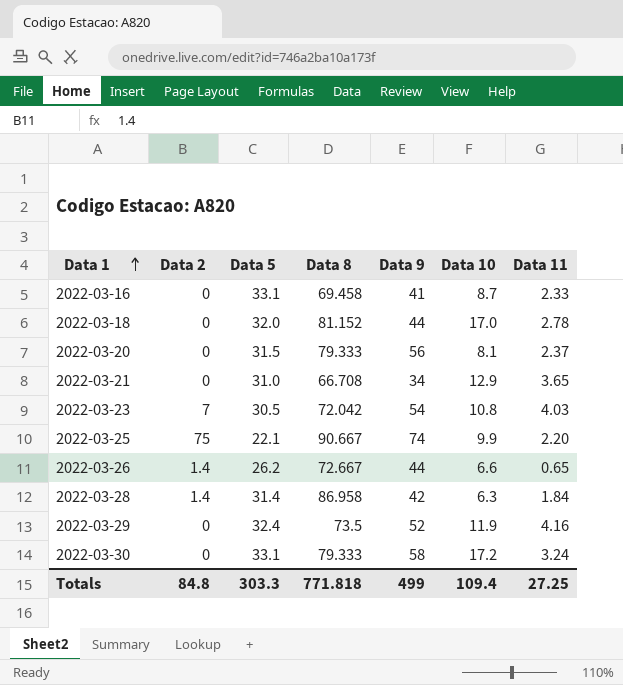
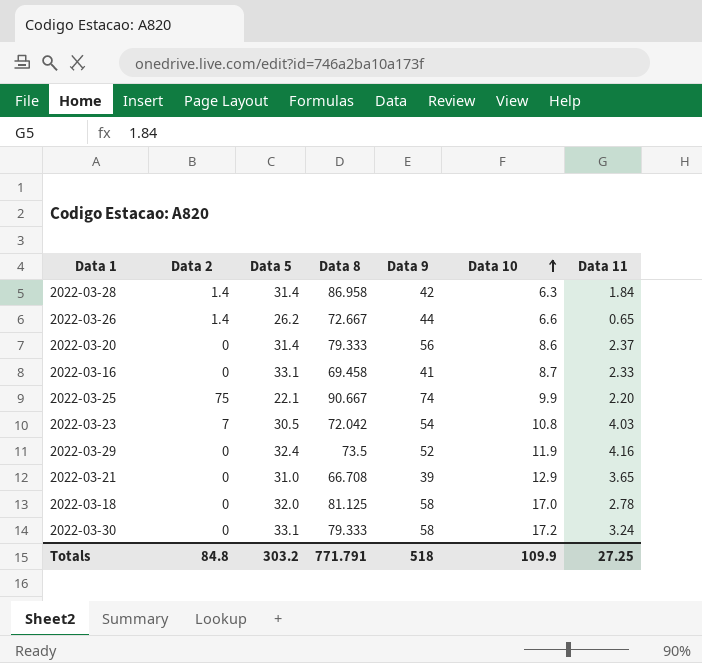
row order: Data 1 ascending -> Data 10 ascending
2022-03-20 | Data 5: 31.5 -> 31.4
2022-03-20 | Data 10: 8.1 -> 8.6
2022-03-21 | Data 9: 34 -> 39
2022-03-18 | Data 8: 81.152 -> 81.125
2022-03-18 | Data 9: 44 -> 58
Totals | Data 5: 303.3 -> 303.2
Totals | Data 8: 771.818 -> 771.791
Totals | Data 9: 499 -> 518
Totals | Data 10: 109.4 -> 109.9

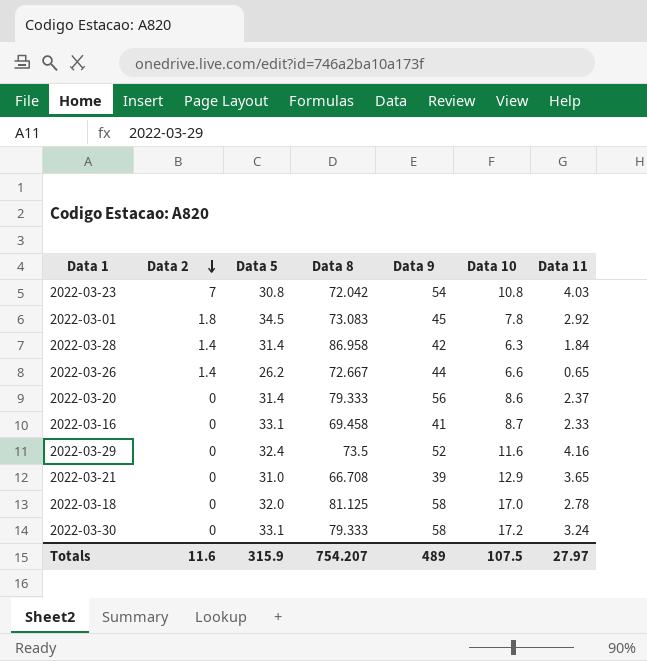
row order: Data 10 ascending -> Data 2 descending
row 2022-03-25: 75 | 22.1 | 90.667 | 74 | 9.9 | 2.20 -> none
2022-03-23 | Data 5: 30.5 -> 30.8
row 2022-03-01: none -> 1.8 | 34.5 | 73.083 | 45 | 7.8 | 2.92
2022-03-29 | Data 10: 11.9 -> 11.6
Totals | Data 2: 84.8 -> 11.6
Totals | Data 5: 303.2 -> 315.9
Totals | Data 8: 771.791 -> 754.207
Totals | Data 9: 518 -> 489
Totals | Data 10: 109.9 -> 107.5
Totals | Data 11: 27.25 -> 27.97

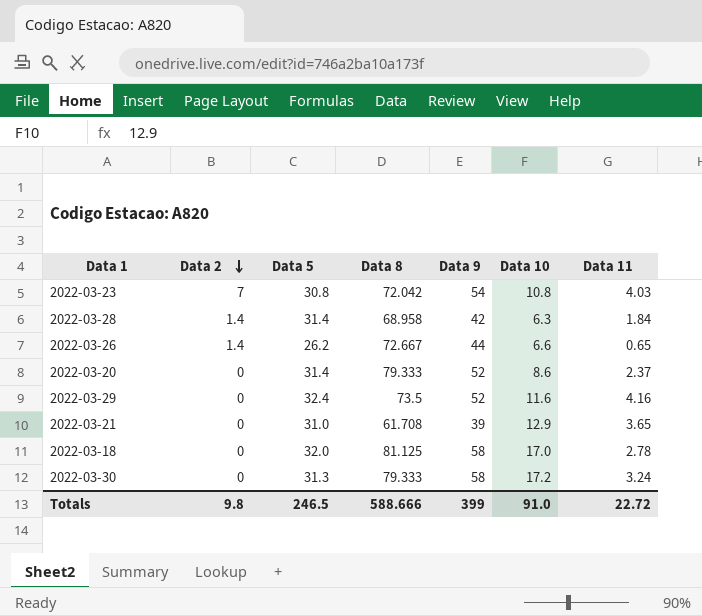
row 2022-03-01: 1.8 | 34.5 | 73.083 | 45 | 7.8 | 2.92 -> none
row 2022-03-16: 0 | 33.1 | 69.458 | 41 | 8.7 | 2.33 -> none
2022-03-28 | Data 8: 86.958 -> 68.958
2022-03-20 | Data 9: 56 -> 52
2022-03-21 | Data 8: 66.708 -> 61.708
2022-03-30 | Data 5: 33.1 -> 31.3
Totals | Data 2: 11.6 -> 9.8
Totals | Data 5: 315.9 -> 246.5
Totals | Data 8: 754.207 -> 588.666
Totals | Data 9: 489 -> 399
Totals | Data 10: 107.5 -> 91.0
Totals | Data 11: 27.97 -> 22.72

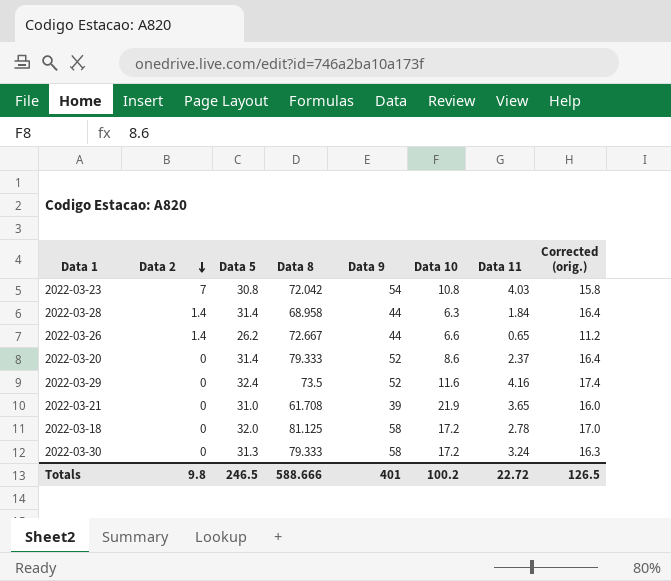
column Corrected (orig.) | formula: none -> [Data 5] - 15
2022-03-28 | Data 9: 42 -> 44
2022-03-21 | Data 10: 12.9 -> 21.9
2022-03-18 | Data 10: 17.0 -> 17.2
Totals | Data 9: 399 -> 401
Totals | Data 10: 91.0 -> 100.2

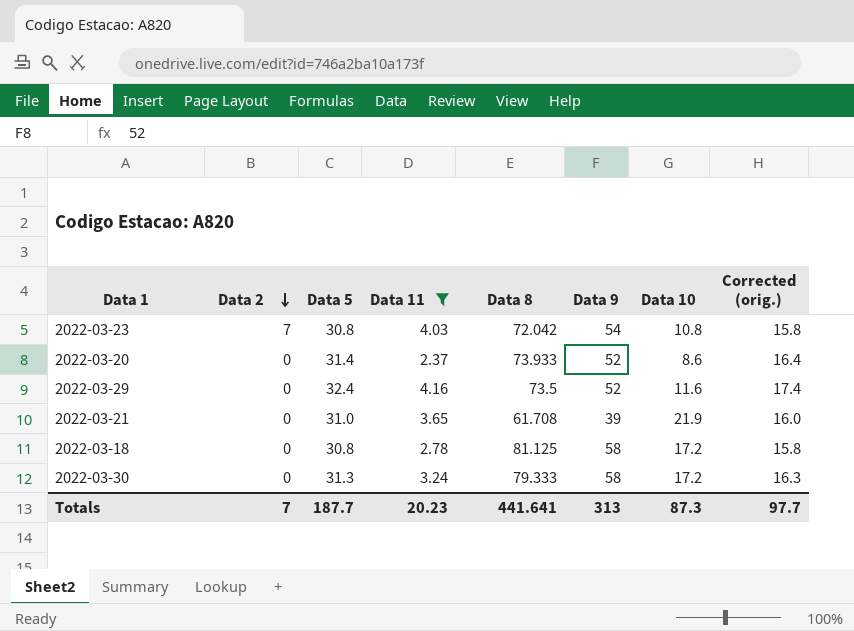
filter: none -> Data 11 >= 2.37
column Data 11 | position: 7 -> 4
2022-03-20 | Data 8: 79.333 -> 73.933
2022-03-18 | Data 5: 32.0 -> 30.8
2022-03-18 | Corrected (orig.): 17.0 -> 15.8
Totals | Data 2: 9.8 -> 7
Totals | Data 5: 246.5 -> 187.7
Totals | Data 11: 22.72 -> 20.23
Totals | Data 8: 588.666 -> 441.641
Totals | Data 9: 401 -> 313
Totals | Data 10: 100.2 -> 87.3
Totals | Corrected (orig.): 126.5 -> 97.7

